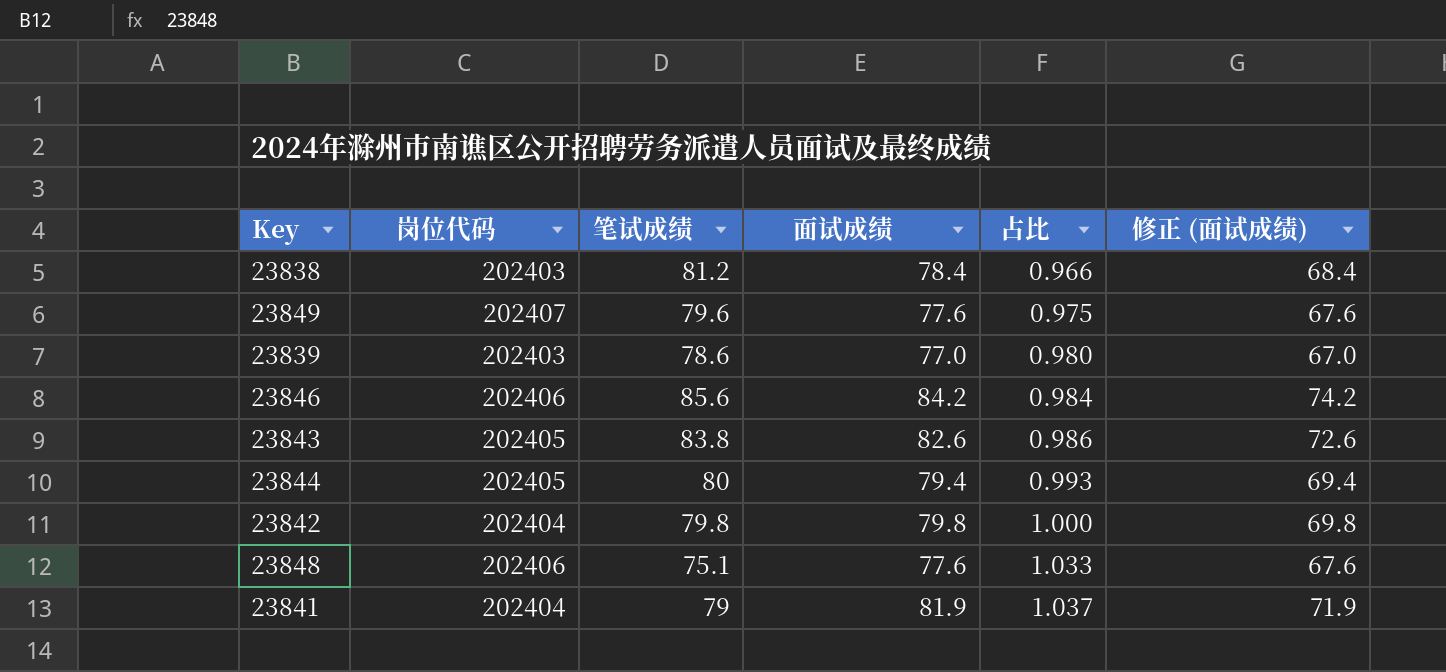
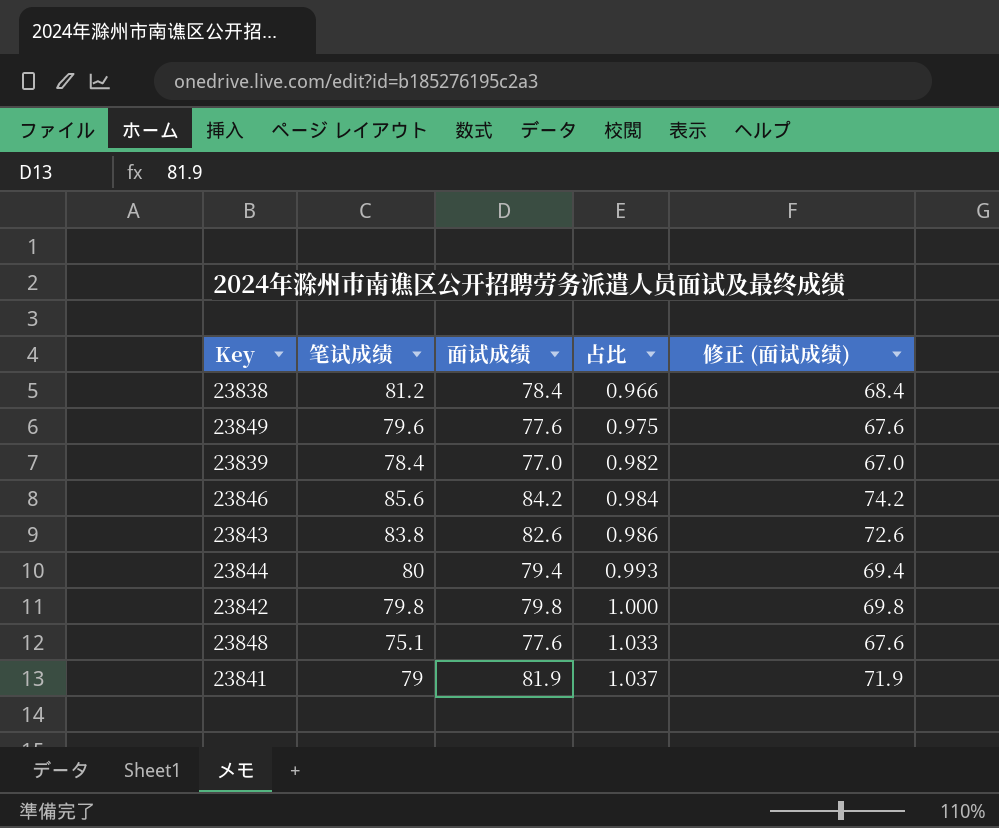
column 岗位代码 | position: 2 -> none
23839 | 笔试成绩: 78.6 -> 78.4
23839 | 占比: 0.980 -> 0.982

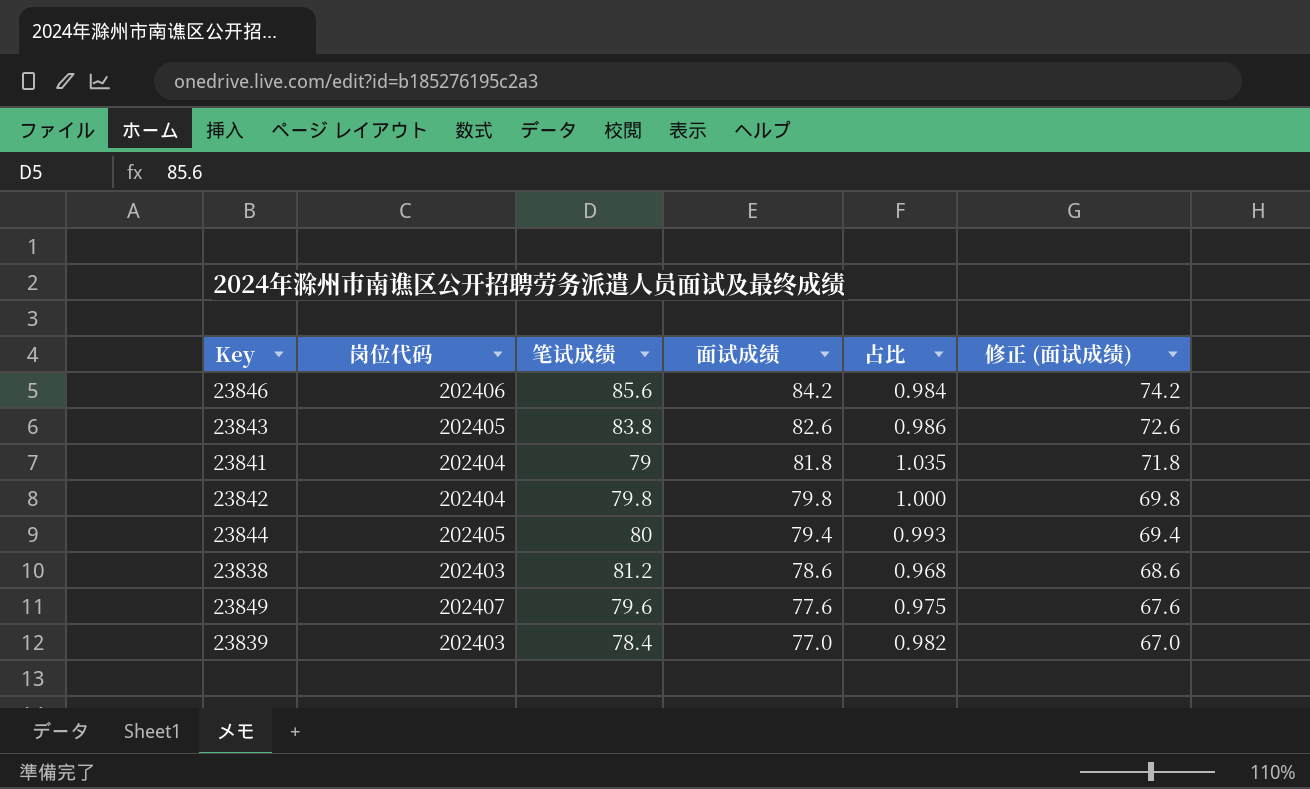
row order: 占比 ascending -> 面试成绩 descending
column 岗位代码 | position: none -> 2
row 23848: 75.1 | 77.6 | 1.033 | 67.6 -> none
23841 | 面试成绩: 81.9 -> 81.8
23841 | 占比: 1.037 -> 1.035
23841 | 修正 (面试成绩): 71.9 -> 71.8
23838 | 面试成绩: 78.4 -> 78.6
23838 | 占比: 0.966 -> 0.968
23838 | 修正 (面试成绩): 68.4 -> 68.6

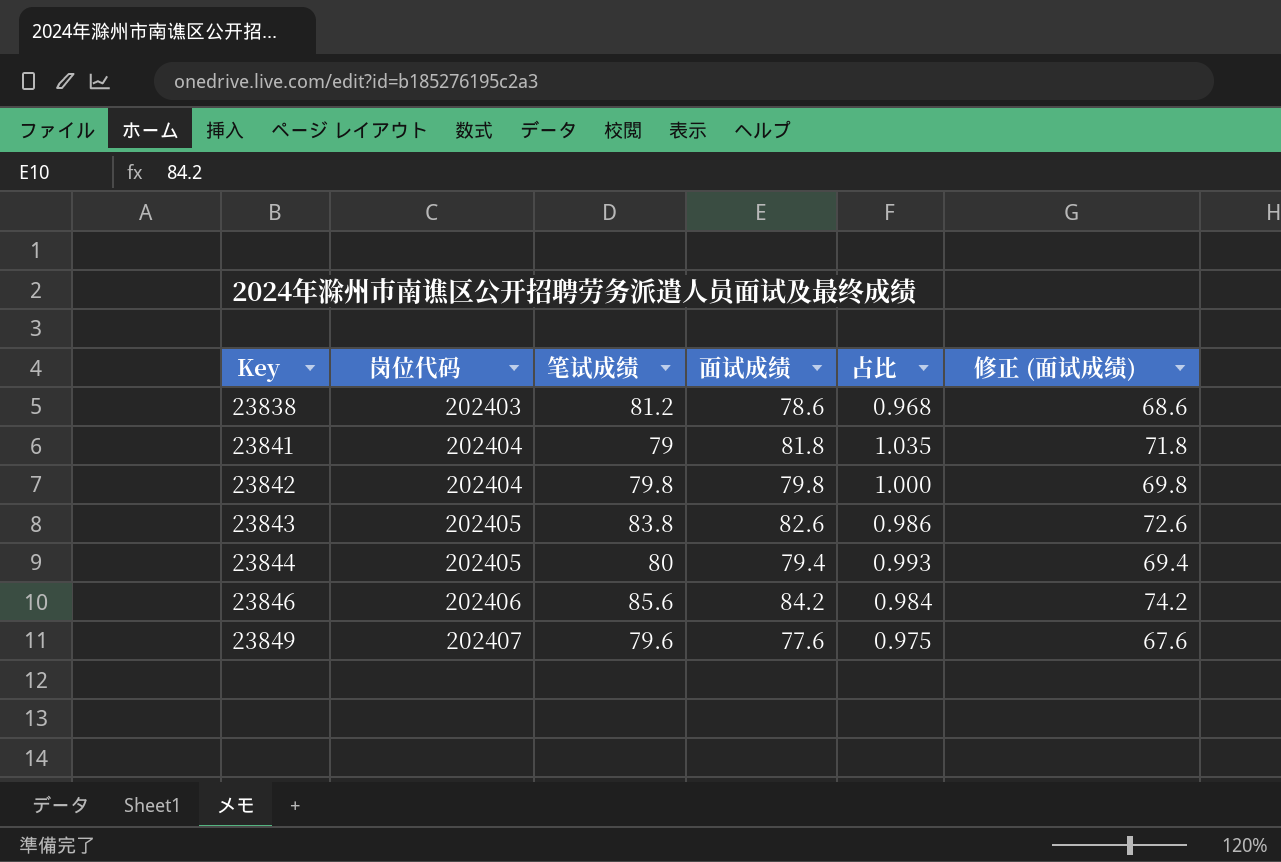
row order: 面试成绩 descending -> Key ascending
row 23839: 202403 | 78.4 | 77.0 | 0.982 | 67.0 -> none

